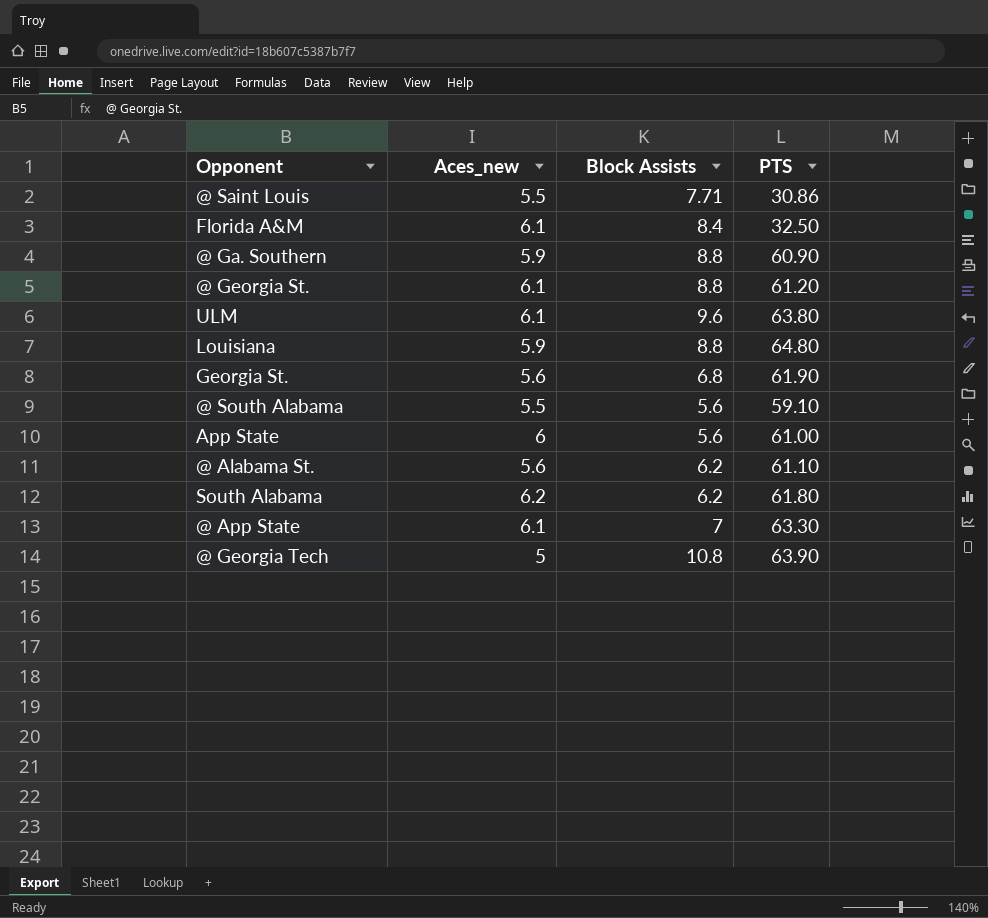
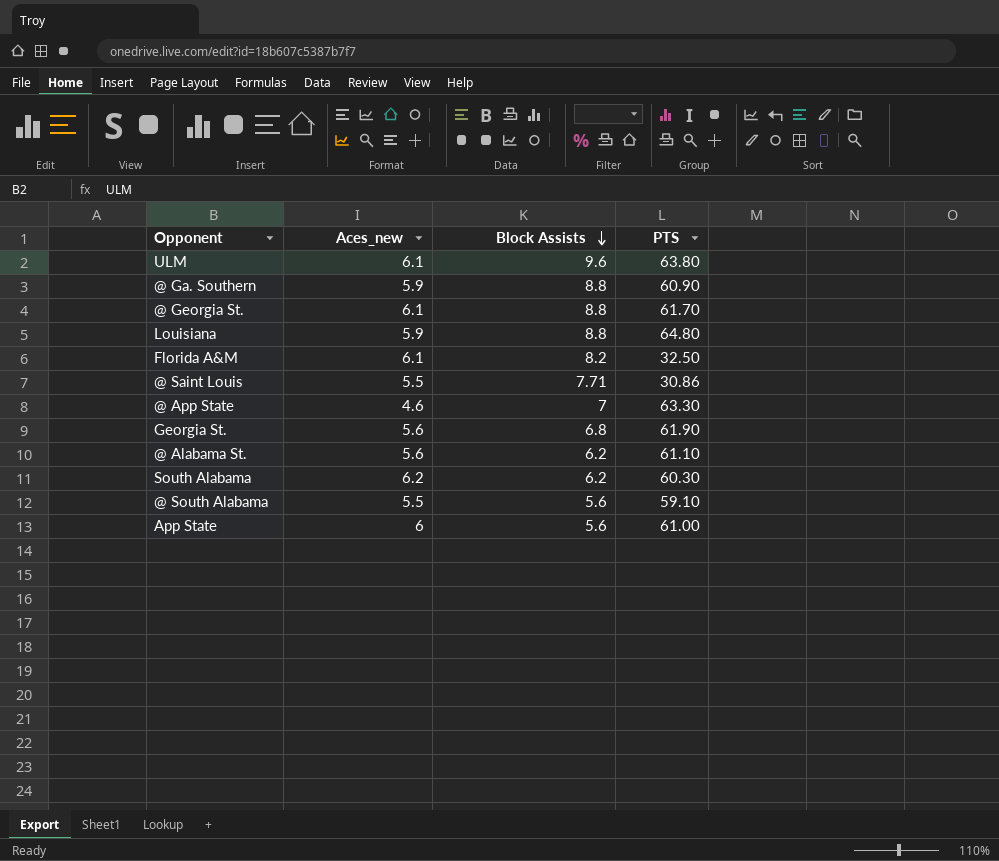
row order: none -> Block Assists descending
row @ Georgia Tech: 5 | 10.8 | 63.90 -> none
@ Georgia St. | PTS: 61.20 -> 61.70
Florida A&M | Block Assists: 8.4 -> 8.2
@ App State | Aces_new: 6.1 -> 4.6
South Alabama | PTS: 61.80 -> 60.30

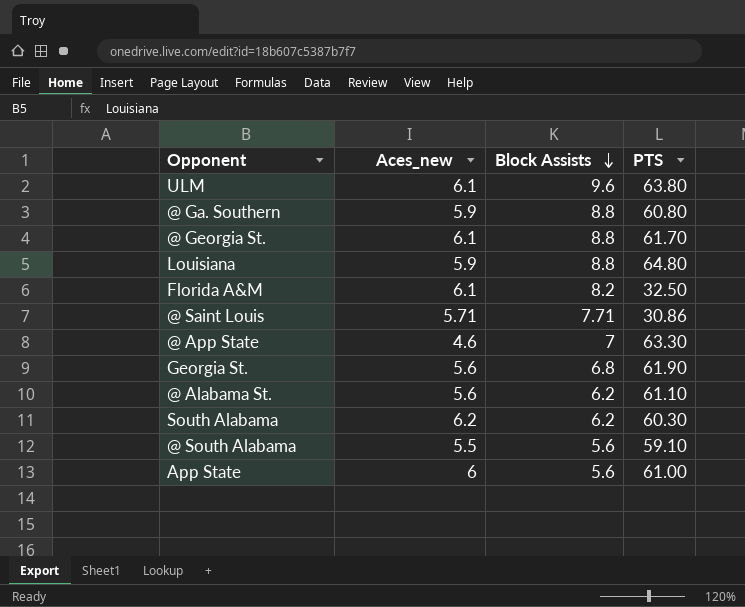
@ Ga. Southern | PTS: 60.90 -> 60.80
@ Saint Louis | Aces_new: 5.5 -> 5.71

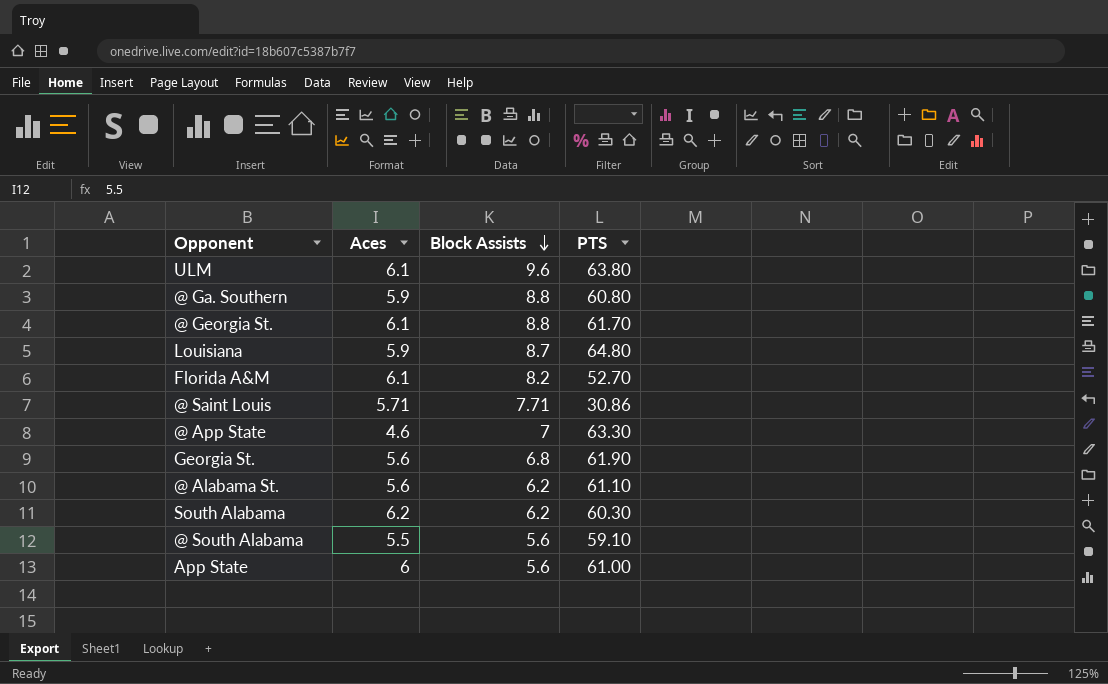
column name: Aces_new -> Aces
Louisiana | Block Assists: 8.8 -> 8.7
Florida A&M | PTS: 32.50 -> 52.70

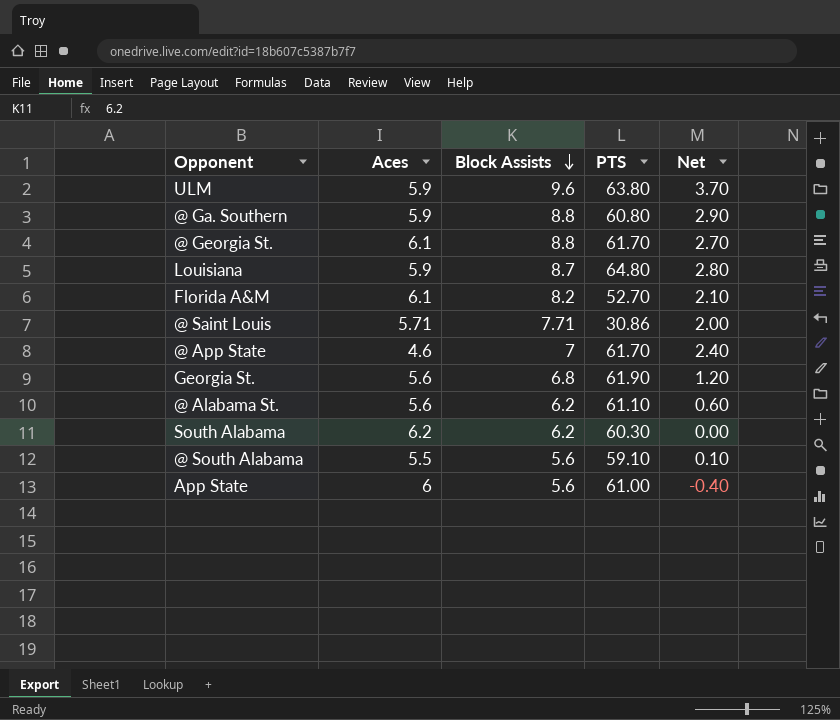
column Net | formula: none -> [Block Assists] - [Aces]
ULM | Aces: 6.1 -> 5.9
@ App State | PTS: 63.30 -> 61.70

